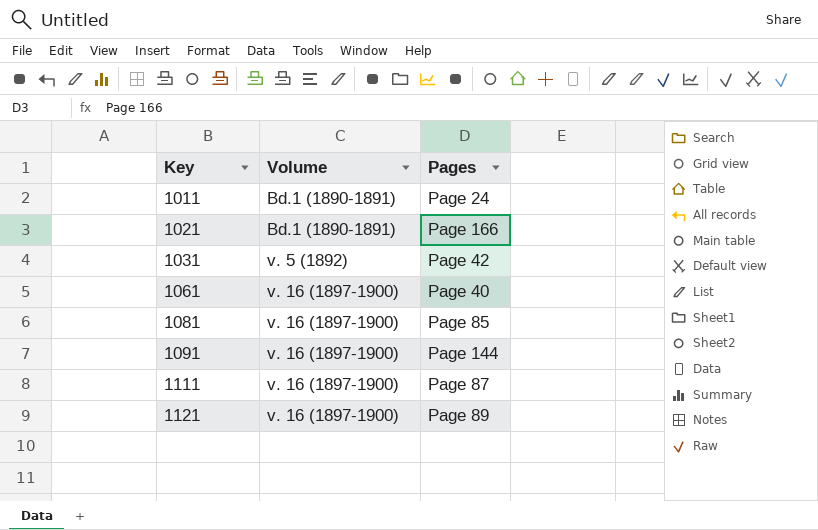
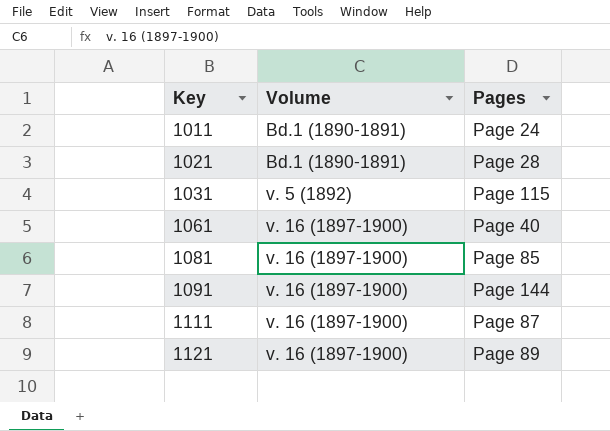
1021 | Pages: Page 166 -> Page 28
1031 | Pages: Page 42 -> Page 115

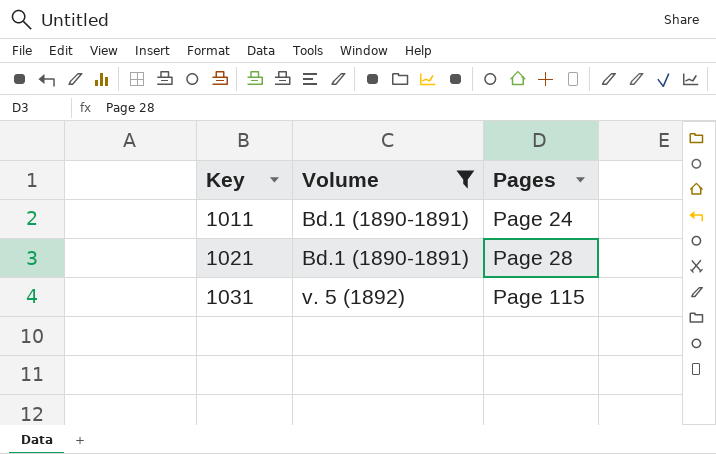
filter: none -> Volume != v. 16 (1897-1900)

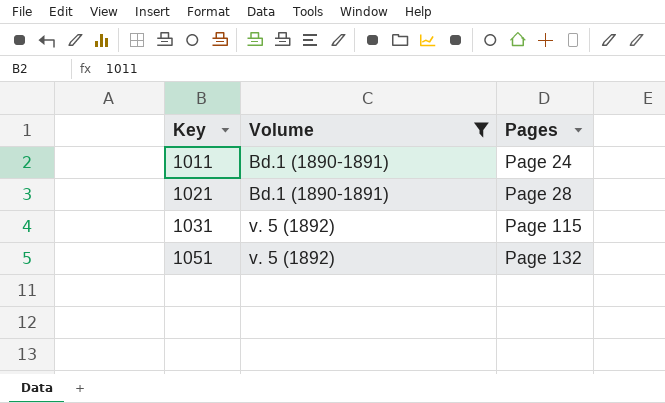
row 1051: none -> v. 5 (1892) | Page 132

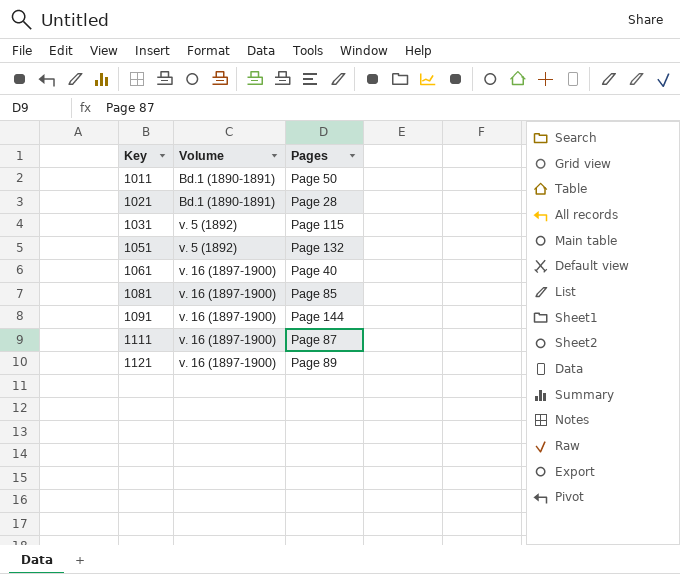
filter: Volume != v. 16 (1897-1900) -> none
1011 | Pages: Page 24 -> Page 50

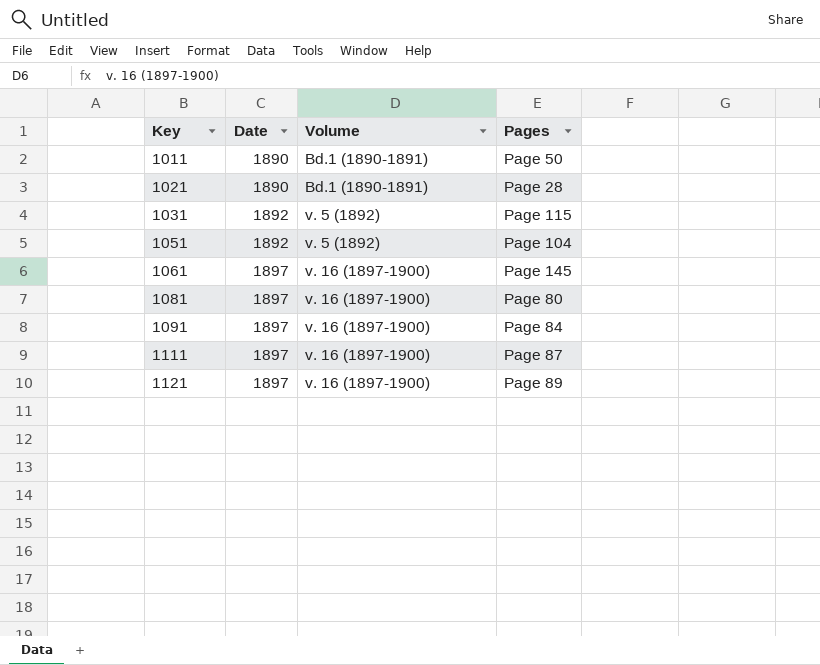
column Date | position: none -> 2
1051 | Pages: Page 132 -> Page 104
1061 | Pages: Page 40 -> Page 145
1081 | Pages: Page 85 -> Page 80
1091 | Pages: Page 144 -> Page 84

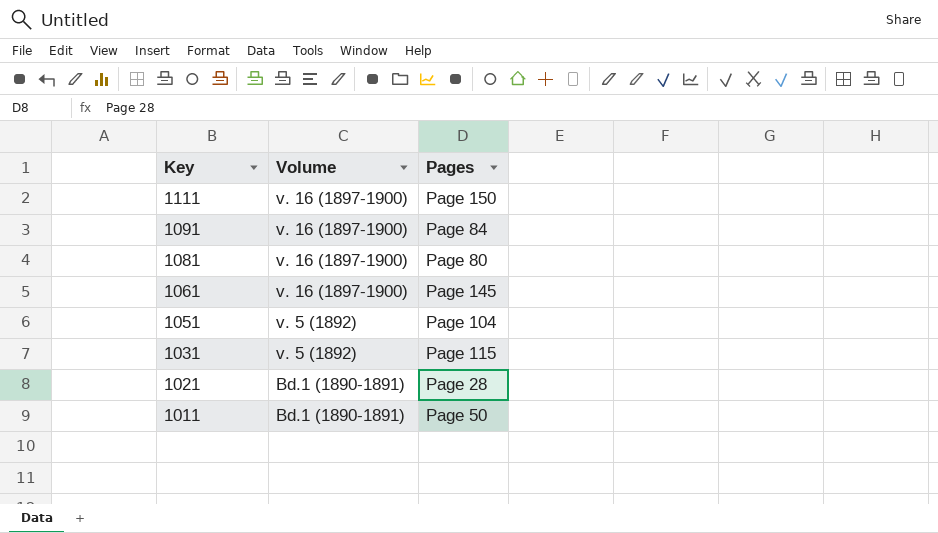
row order: Key ascending -> Key descending
column Date | position: 2 -> none
row 1121: 1897 | v. 16 (1897-1900) | Page 89 -> none
1111 | Pages: Page 87 -> Page 150

